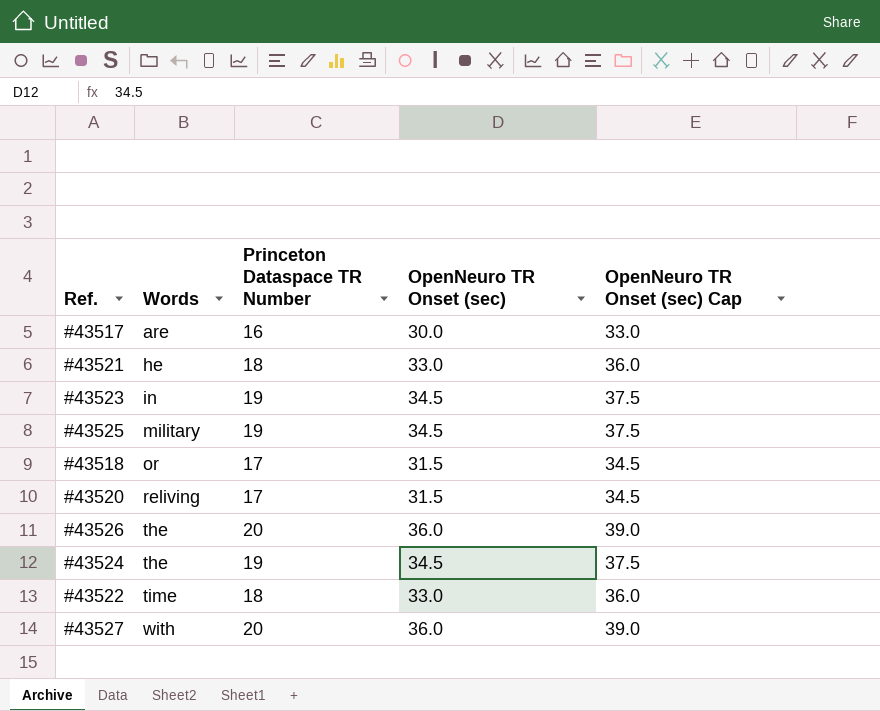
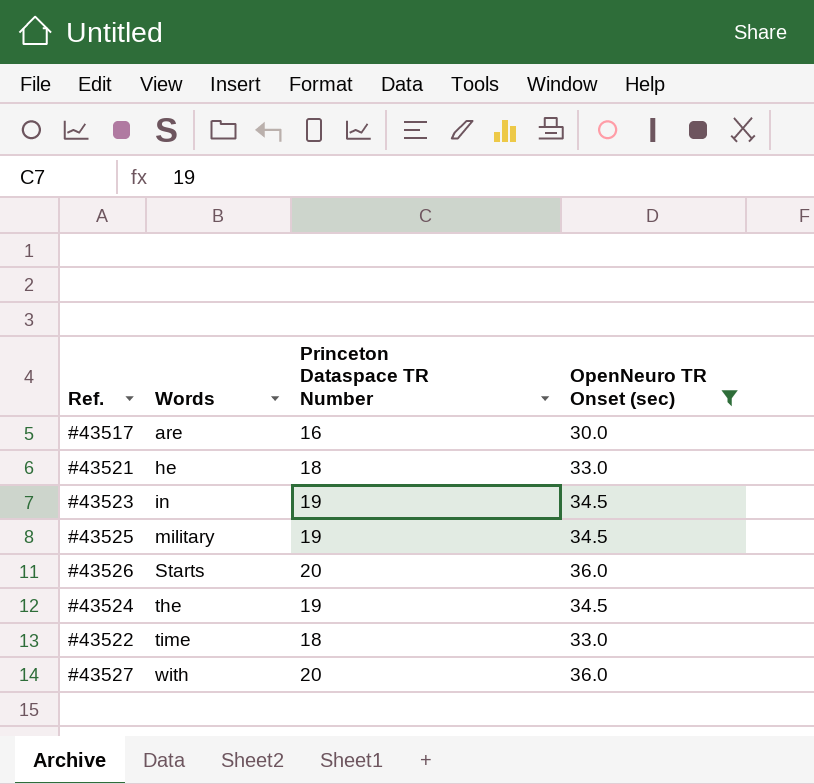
filter: none -> OpenNeuro TR Onset (sec) != 31.5
column OpenNeuro TR Onset (sec) Cap | formula: [OpenNeuro TR Onset (sec)] + 3 -> none
#43526 | Words: the -> Starts

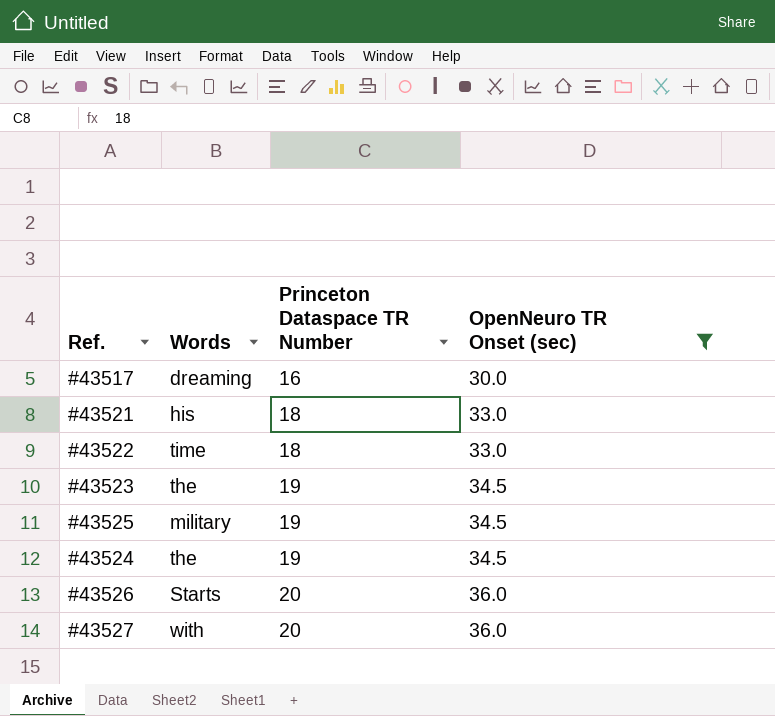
row order: Words ascending -> Princeton Dataspace TR Number ascending
#43517 | Words: are -> dreaming
#43521 | Words: he -> his
#43523 | Words: in -> the

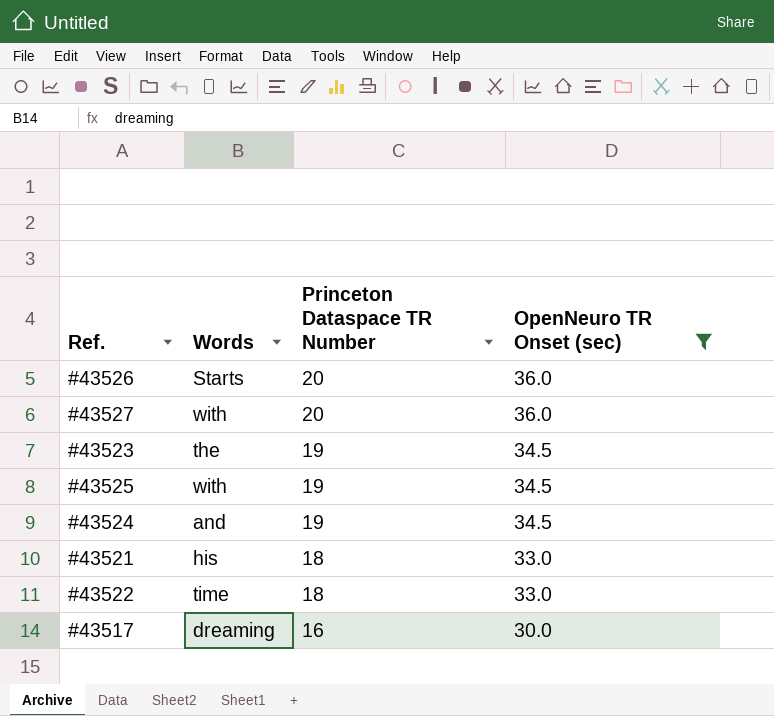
row order: Princeton Dataspace TR Number ascending -> Princeton Dataspace TR Number descending
#43525 | Words: military -> with
#43524 | Words: the -> and

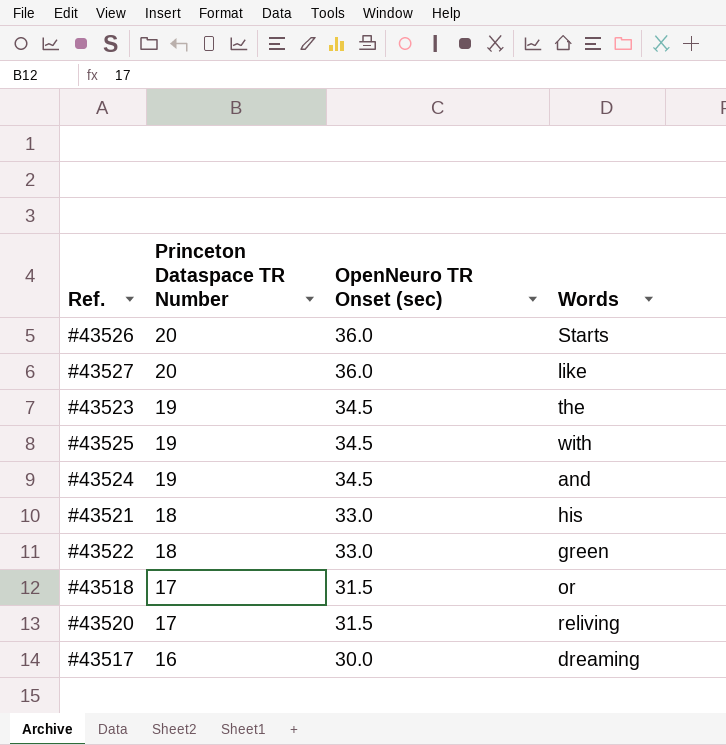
filter: OpenNeuro TR Onset (sec) != 31.5 -> none
column Words | position: 2 -> 4
#43527 | Words: with -> like
#43522 | Words: time -> green

